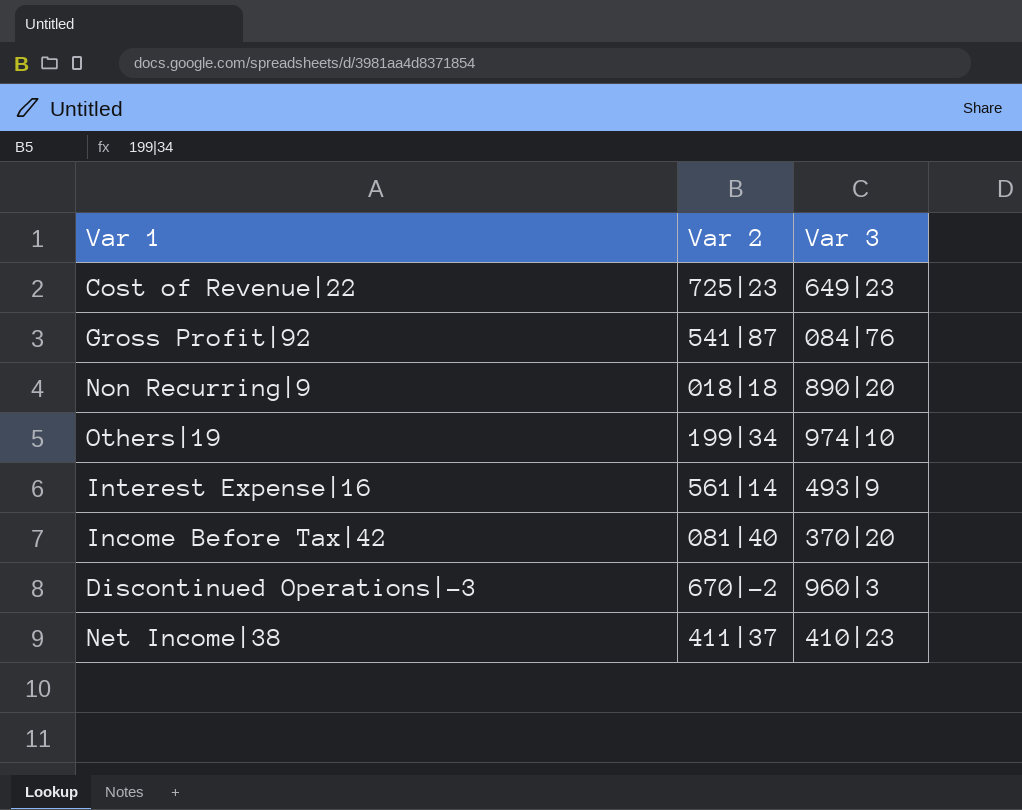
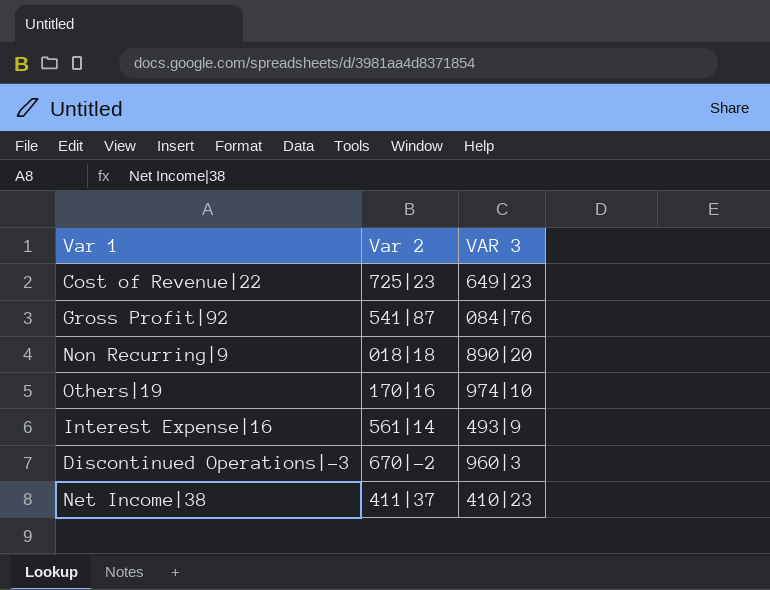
column name: Var 3 -> VAR 3
row Income Before Tax|42: 081|40 | 370|20 -> none
Others|19 | Var 2: 199|34 -> 170|16

